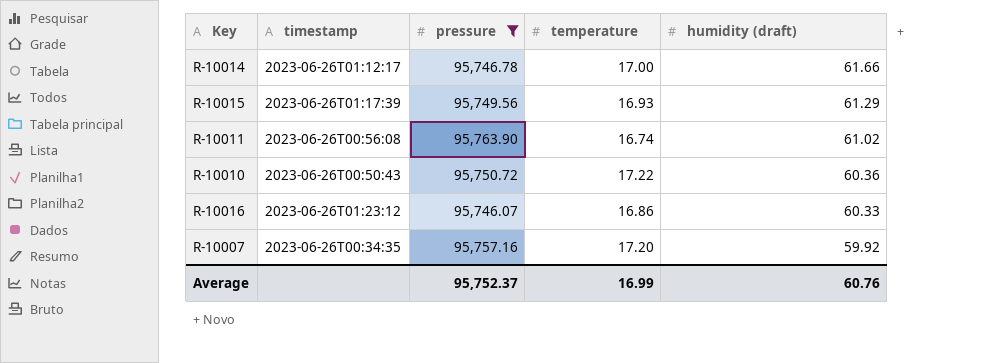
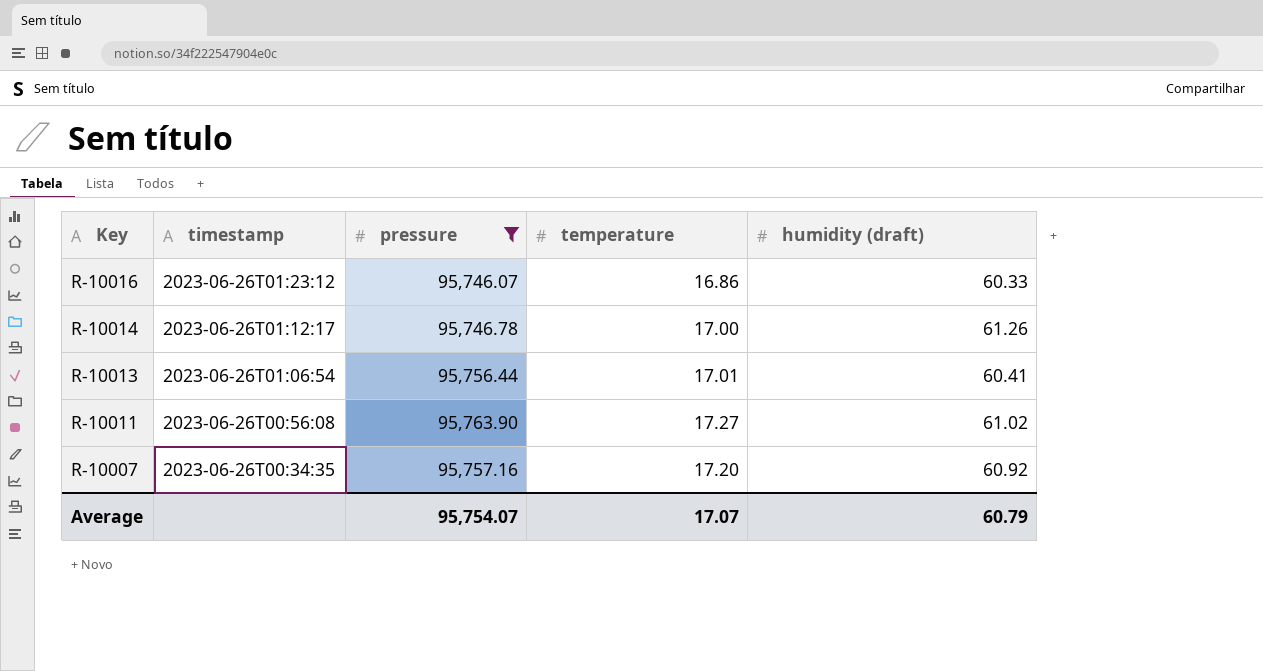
row order: humidity (draft) descending -> Key descending
row R-10015: 2023-06-26T01:17:39 | 95,749.56 | 16.93 | 61.29 -> none
row R-10010: 2023-06-26T00:50:43 | 95,750.72 | 17.22 | 60.36 -> none
R-10014 | humidity (draft): 61.66 -> 61.26
row R-10013: none -> 2023-06-26T01:06:54 | 95,756.44 | 17.01 | 60.41
R-10011 | temperature: 16.74 -> 17.27
R-10007 | humidity (draft): 59.92 -> 60.92
Average | pressure: 95,752.37 -> 95,754.07
Average | temperature: 16.99 -> 17.07
Average | humidity (draft): 60.76 -> 60.79

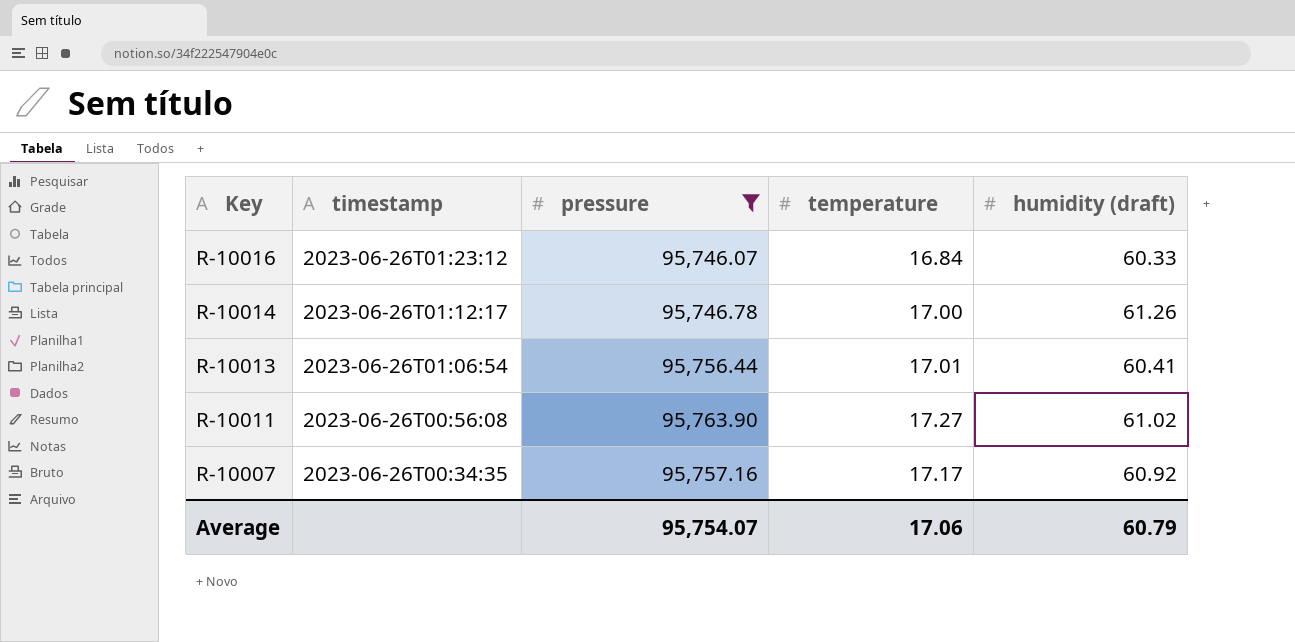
R-10016 | temperature: 16.86 -> 16.84
R-10007 | temperature: 17.20 -> 17.17
Average | temperature: 17.07 -> 17.06

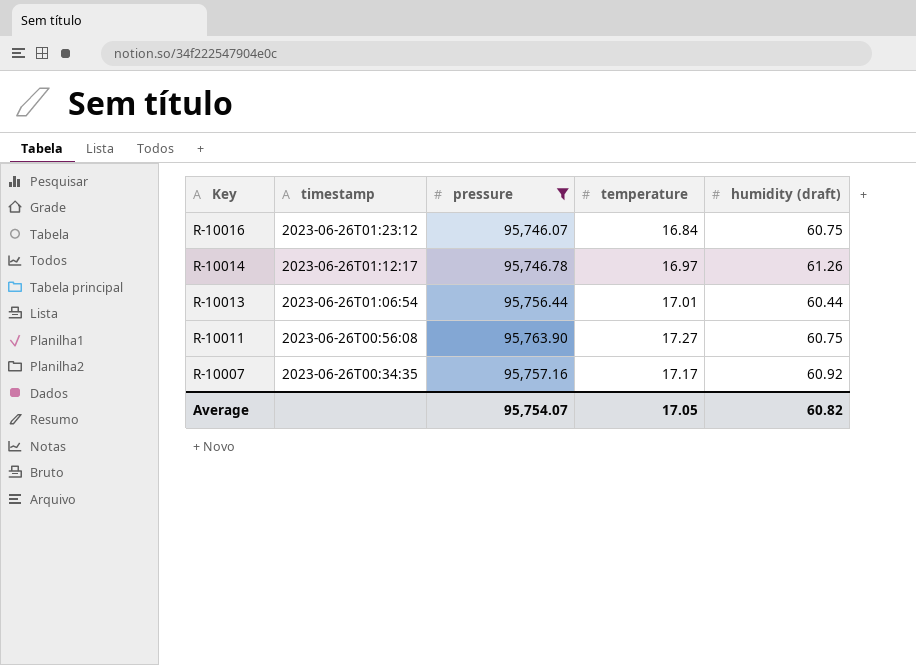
R-10016 | humidity (draft): 60.33 -> 60.75
R-10014 | temperature: 17.00 -> 16.97
R-10013 | humidity (draft): 60.41 -> 60.44
R-10011 | humidity (draft): 61.02 -> 60.75
Average | temperature: 17.06 -> 17.05
Average | humidity (draft): 60.79 -> 60.82

